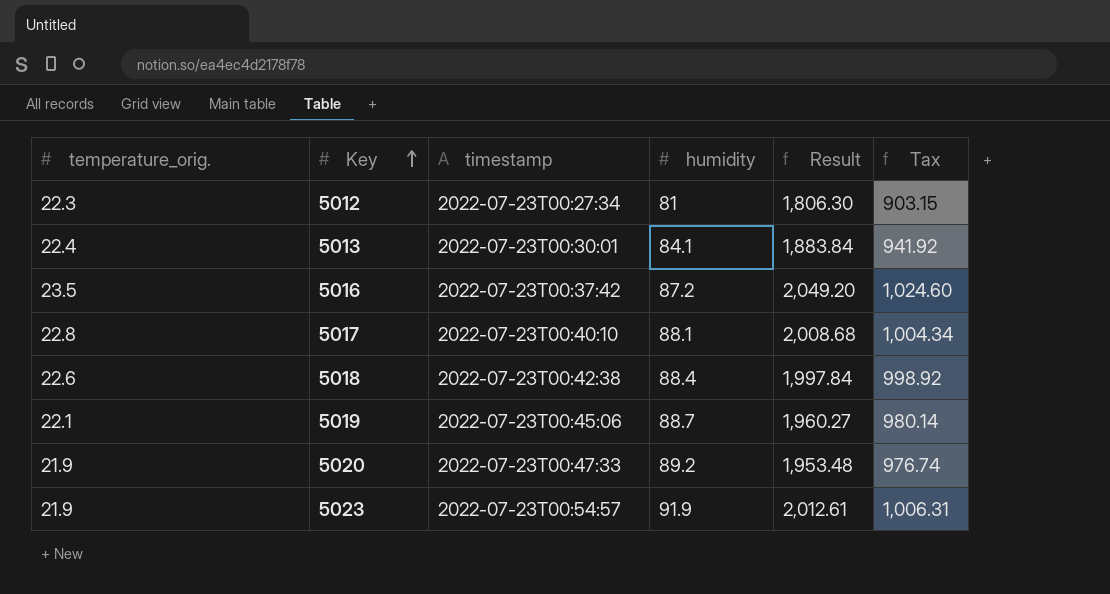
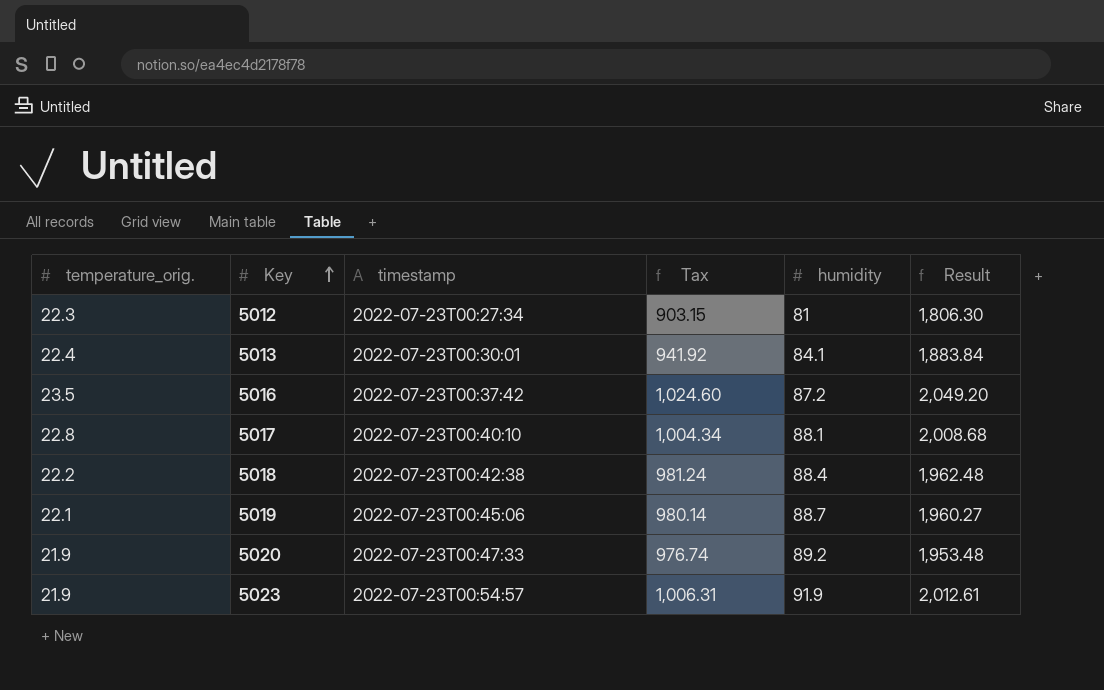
column Tax | position: 6 -> 4
5018 | temperature_orig.: 22.6 -> 22.2
5018 | Tax: 998.92 -> 981.24
5018 | Result: 1,997.84 -> 1,962.48

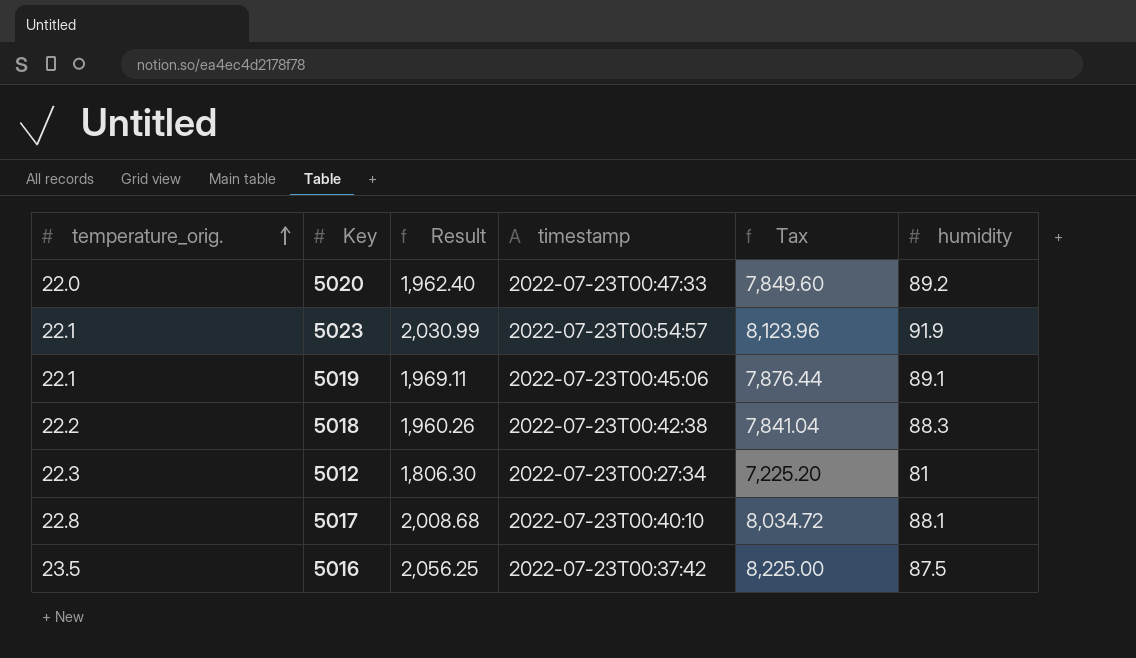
row order: Key ascending -> temperature_orig. ascending
column Result | position: 6 -> 3
column Tax | formula: [Result] * 0.5 -> [Result] * 4
row 5013: 22.4 | 2022-07-23T00:30:01 | 941.92 | 84.1 | 1,883.84 -> none
5020 | temperature_orig.: 21.9 -> 22.0
5020 | Result: 1,953.48 -> 1,962.40
5023 | temperature_orig.: 21.9 -> 22.1
5023 | Result: 2,012.61 -> 2,030.99
5019 | Result: 1,960.27 -> 1,969.11
5019 | humidity: 88.7 -> 89.1
5018 | Result: 1,962.48 -> 1,960.26
5018 | humidity: 88.4 -> 88.3
5016 | Result: 2,049.20 -> 2,056.25
5016 | humidity: 87.2 -> 87.5

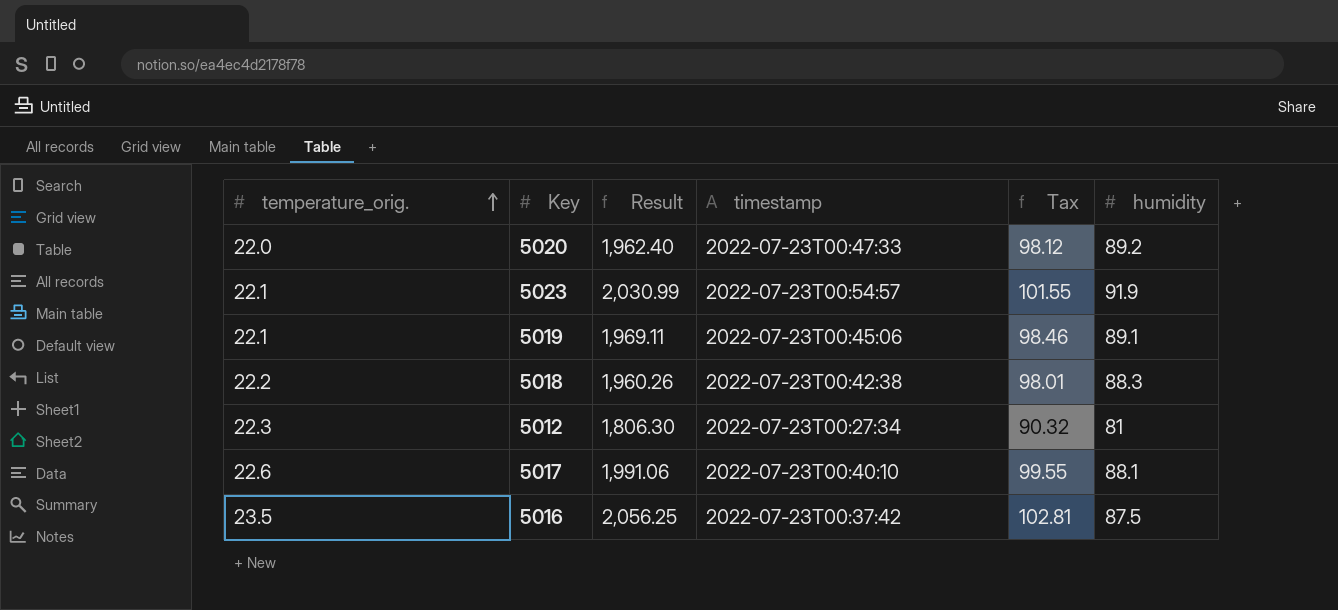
column Tax | formula: [Result] * 4 -> [Result] * 0.05
5017 | temperature_orig.: 22.8 -> 22.6
5017 | Result: 2,008.68 -> 1,991.06

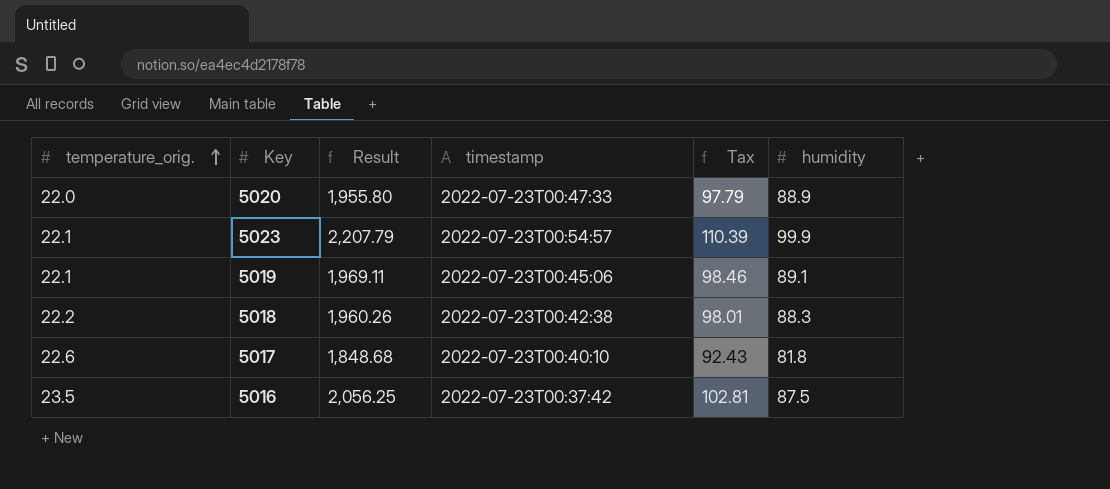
row 5012: 22.3 | 1,806.30 | 2022-07-23T00:27:34 | 90.32 | 81 -> none
5020 | Result: 1,962.40 -> 1,955.80
5020 | Tax: 98.12 -> 97.79
5020 | humidity: 89.2 -> 88.9
5023 | Result: 2,030.99 -> 2,207.79
5023 | Tax: 101.55 -> 110.39
5023 | humidity: 91.9 -> 99.9
5017 | Result: 1,991.06 -> 1,848.68
5017 | Tax: 99.55 -> 92.43
5017 | humidity: 88.1 -> 81.8

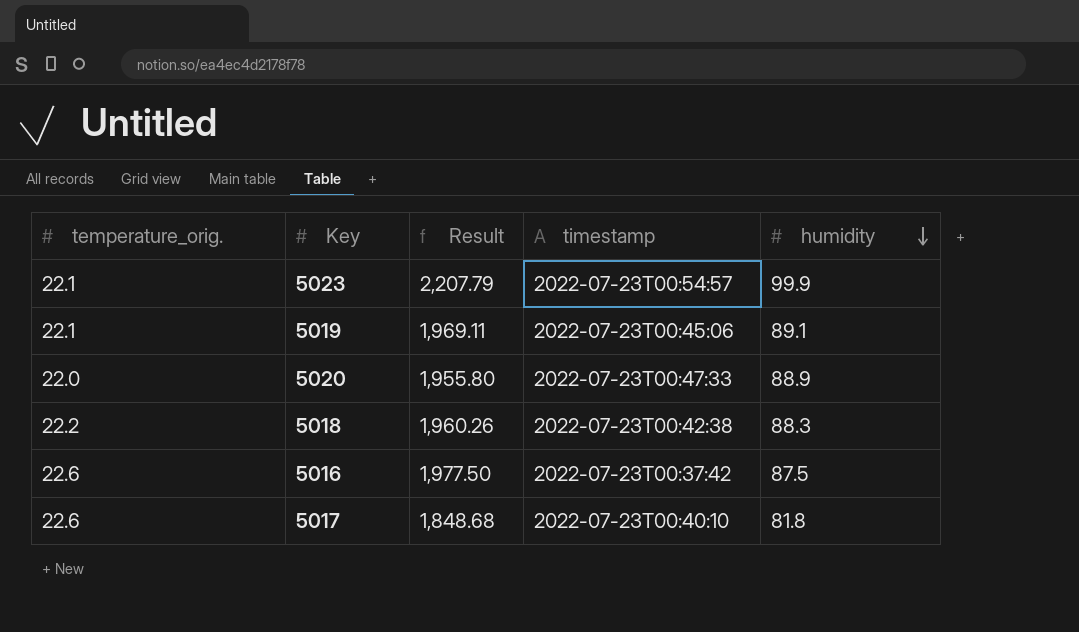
row order: temperature_orig. ascending -> humidity descending
column Tax | formula: [Result] * 0.05 -> none
5016 | temperature_orig.: 23.5 -> 22.6
5016 | Result: 2,056.25 -> 1,977.50

